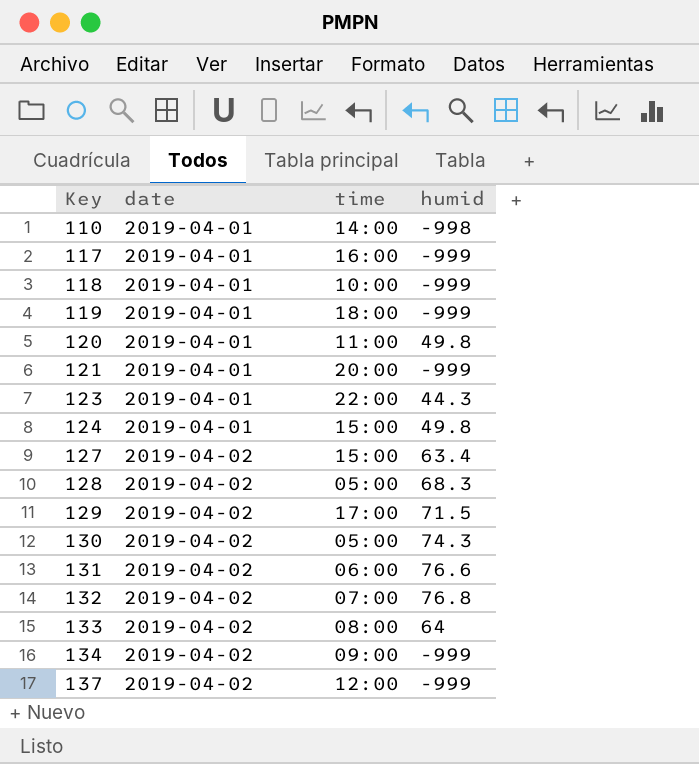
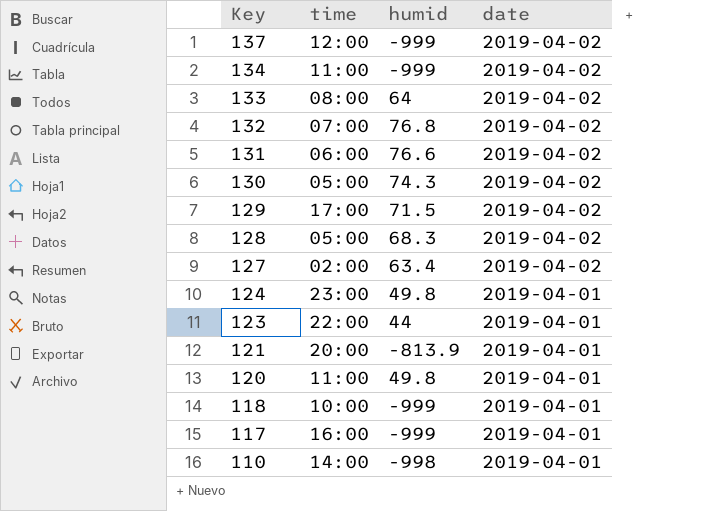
row order: Key ascending -> Key descending
column date | position: 2 -> 4
row 119: 2019-04-01 | 18:00 | -999 -> none
134 | time: 09:00 -> 11:00
127 | time: 15:00 -> 02:00
124 | time: 15:00 -> 23:00
123 | humid: 44.3 -> 44
121 | humid: -999 -> -813.9

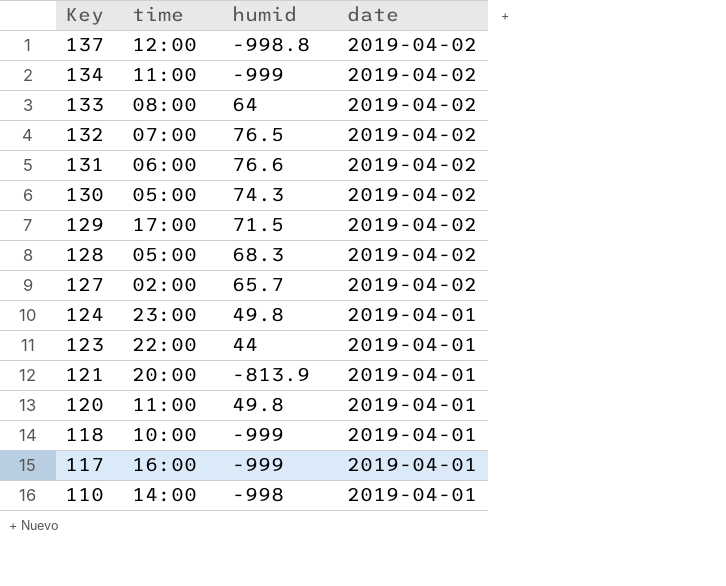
137 | humid: -999 -> -998.8
132 | humid: 76.8 -> 76.5
127 | humid: 63.4 -> 65.7

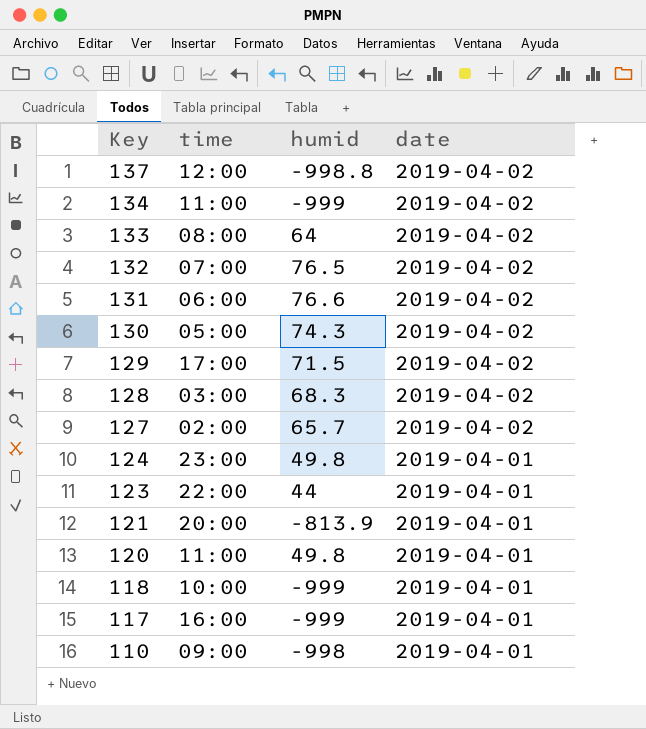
128 | time: 05:00 -> 03:00
110 | time: 14:00 -> 09:00

